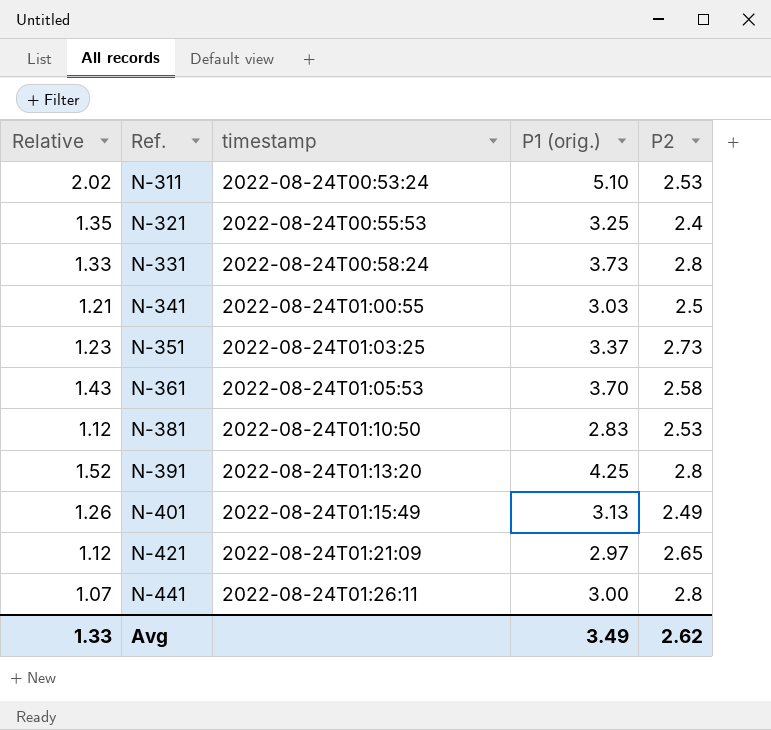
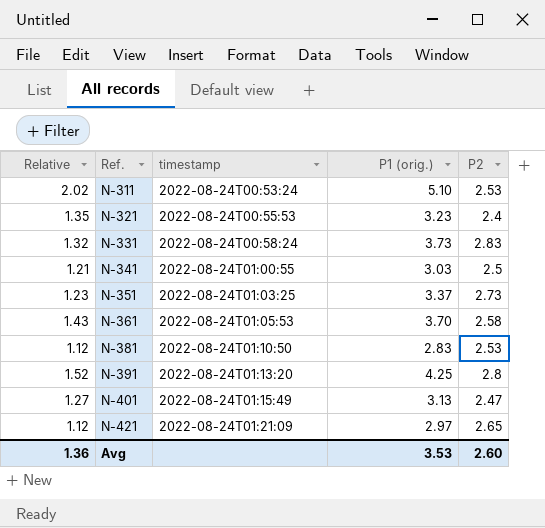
row N-441: 1.07 | 2022-08-24T01:26:11 | 3.00 | 2.8 -> none
N-321 | P1 (orig.): 3.25 -> 3.23
N-331 | Relative: 1.33 -> 1.32
N-331 | P2: 2.8 -> 2.83
N-401 | Relative: 1.26 -> 1.27
N-401 | P2: 2.49 -> 2.47
Avg | Relative: 1.33 -> 1.36
Avg | P1 (orig.): 3.49 -> 3.53
Avg | P2: 2.62 -> 2.60

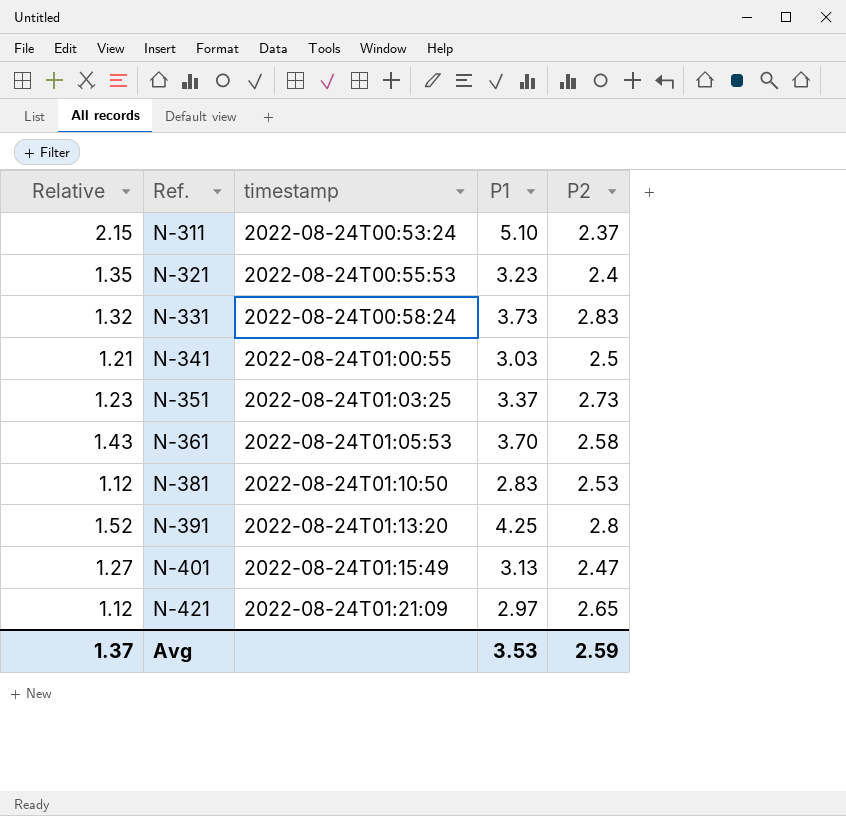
column name: P1 (orig.) -> P1
N-311 | Relative: 2.02 -> 2.15
N-311 | P2: 2.53 -> 2.37
Avg | Relative: 1.36 -> 1.37
Avg | P2: 2.60 -> 2.59

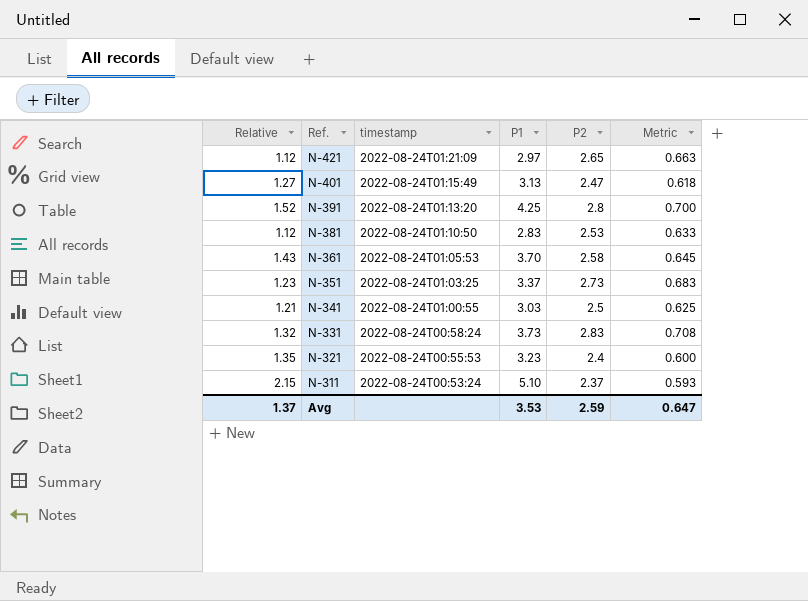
row order: Ref. ascending -> Ref. descending
column Metric | formula: none -> [P2] * 0.25

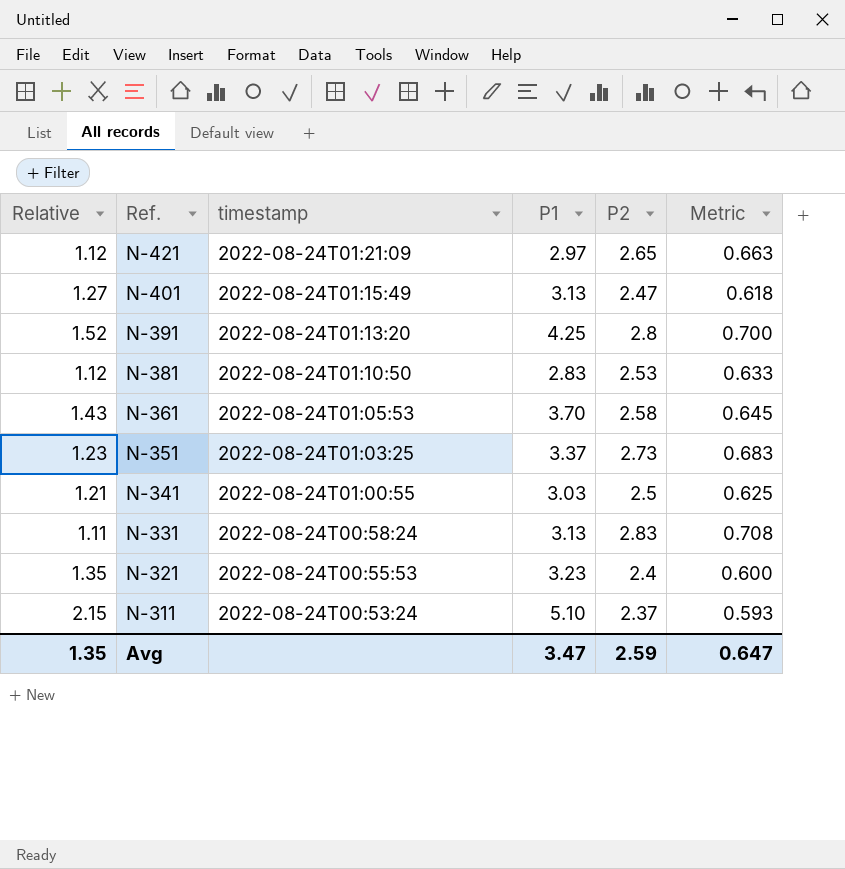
N-331 | Relative: 1.32 -> 1.11
N-331 | P1: 3.73 -> 3.13
Avg | Relative: 1.37 -> 1.35
Avg | P1: 3.53 -> 3.47

